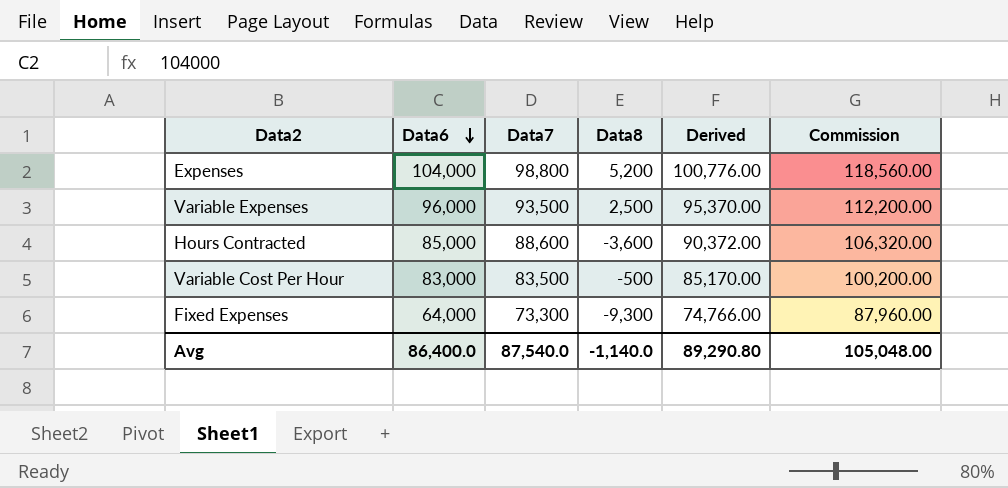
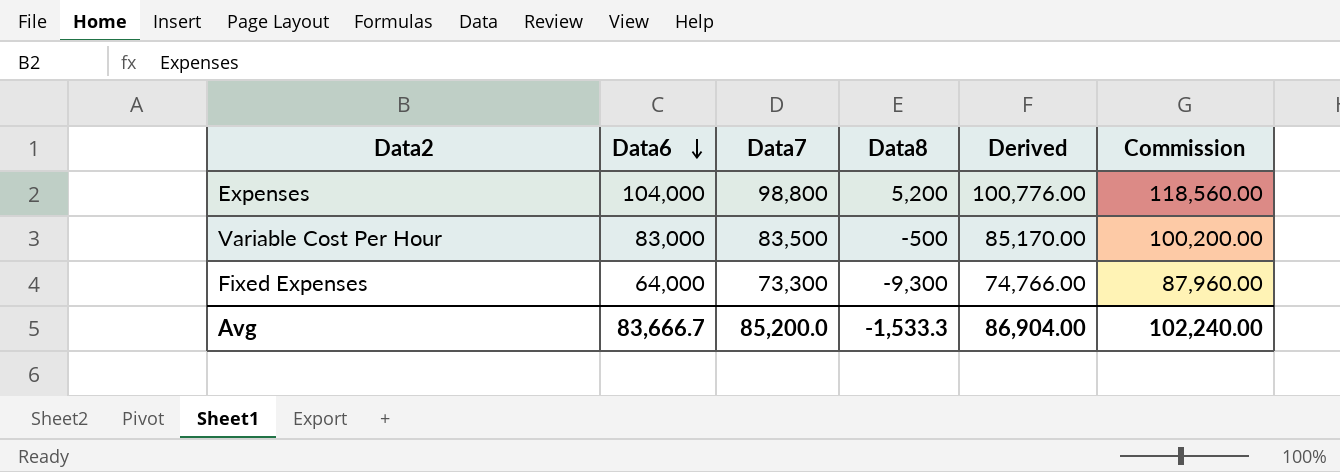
row Variable Expenses: 96,000 | 93,500 | 2,500 | 95,370.00 | 112,200.00 -> none
row Hours Contracted: 85,000 | 88,600 | -3,600 | 90,372.00 | 106,320.00 -> none
Avg | Data6: 86,400.0 -> 83,666.7
Avg | Data7: 87,540.0 -> 85,200.0
Avg | Data8: -1,140.0 -> -1,533.3
Avg | Derived: 89,290.80 -> 86,904.00
Avg | Commission: 105,048.00 -> 102,240.00

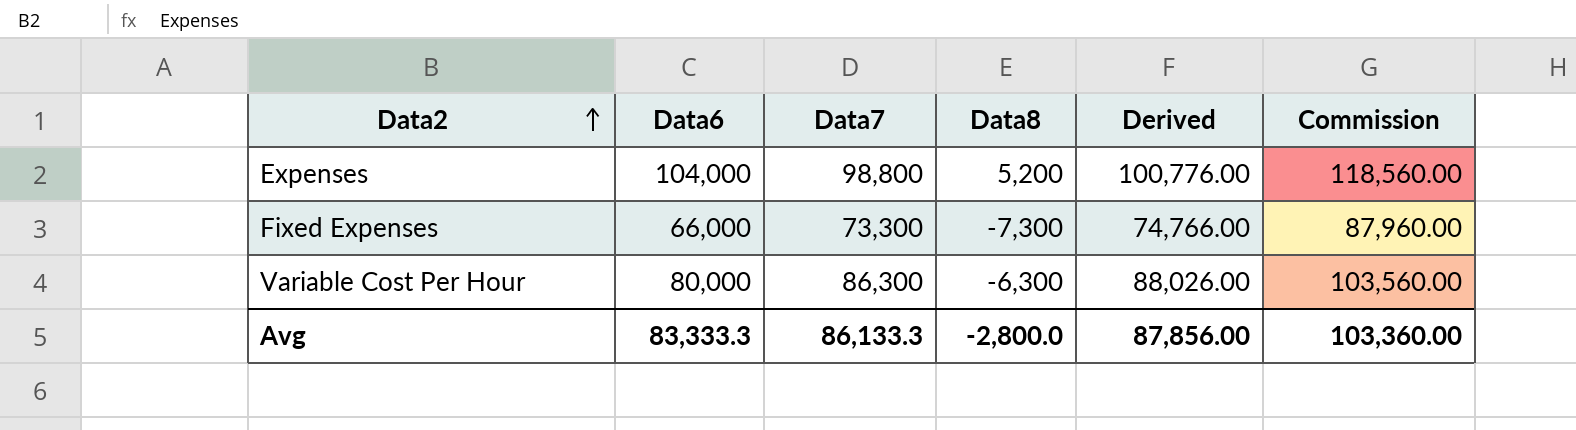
row order: Data6 descending -> Data2 ascending
Fixed Expenses | Data6: 64,000 -> 66,000
Fixed Expenses | Data8: -9,300 -> -7,300
Variable Cost Per Hour | Data6: 83,000 -> 80,000
Variable Cost Per Hour | Data7: 83,500 -> 86,300
Variable Cost Per Hour | Data8: -500 -> -6,300
Variable Cost Per Hour | Derived: 85,170.00 -> 88,026.00
Variable Cost Per Hour | Commission: 100,200.00 -> 103,560.00
Avg | Data6: 83,666.7 -> 83,333.3
Avg | Data7: 85,200.0 -> 86,133.3
Avg | Data8: -1,533.3 -> -2,800.0
Avg | Derived: 86,904.00 -> 87,856.00
Avg | Commission: 102,240.00 -> 103,360.00

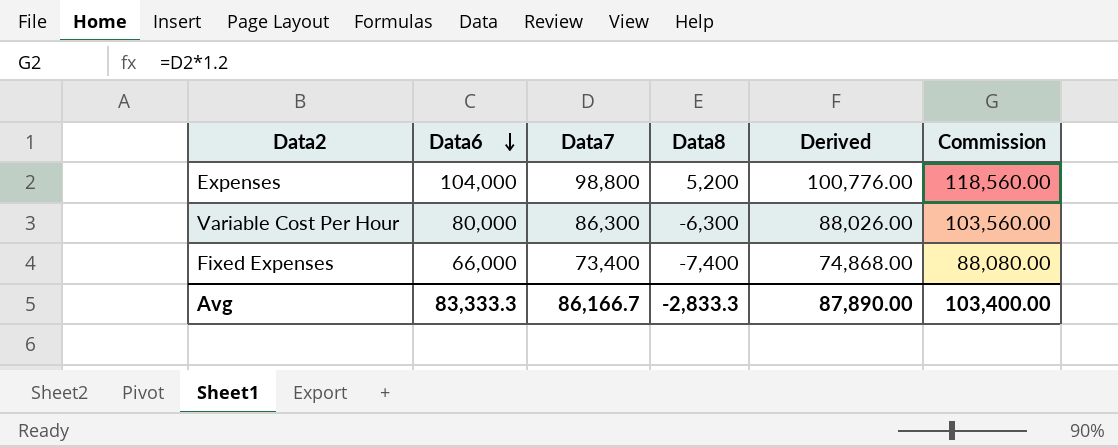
row order: Data2 ascending -> Data6 descending
Fixed Expenses | Data7: 73,300 -> 73,400
Fixed Expenses | Data8: -7,300 -> -7,400
Fixed Expenses | Derived: 74,766.00 -> 74,868.00
Fixed Expenses | Commission: 87,960.00 -> 88,080.00
Avg | Data7: 86,133.3 -> 86,166.7
Avg | Data8: -2,800.0 -> -2,833.3
Avg | Derived: 87,856.00 -> 87,890.00
Avg | Commission: 103,360.00 -> 103,400.00

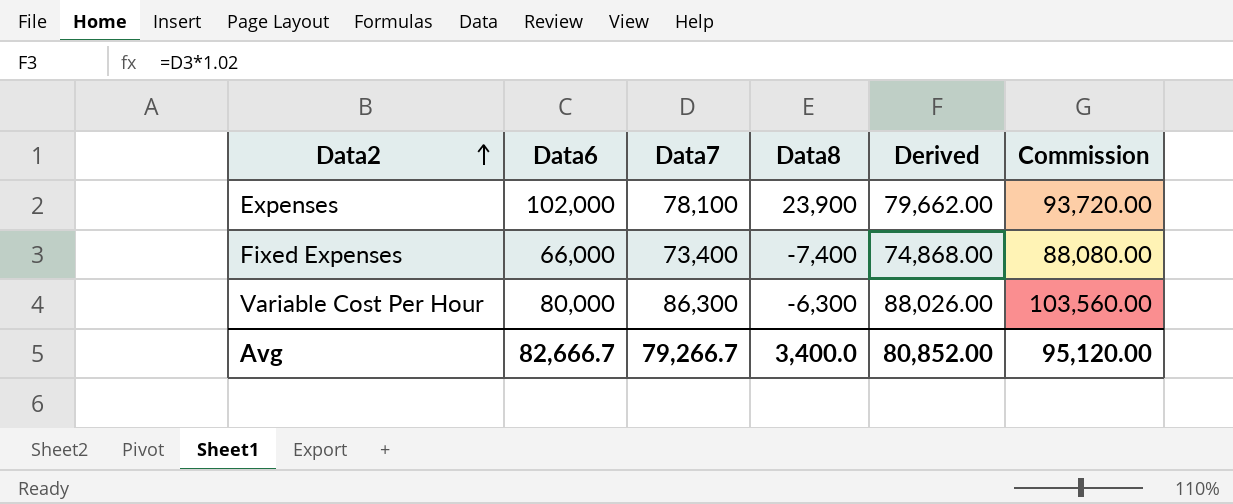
row order: Data6 descending -> Data2 ascending
Expenses | Data6: 104,000 -> 102,000
Expenses | Data7: 98,800 -> 78,100
Expenses | Data8: 5,200 -> 23,900
Expenses | Derived: 100,776.00 -> 79,662.00
Expenses | Commission: 118,560.00 -> 93,720.00
Avg | Data6: 83,333.3 -> 82,666.7
Avg | Data7: 86,166.7 -> 79,266.7
Avg | Data8: -2,833.3 -> 3,400.0
Avg | Derived: 87,890.00 -> 80,852.00
Avg | Commission: 103,400.00 -> 95,120.00

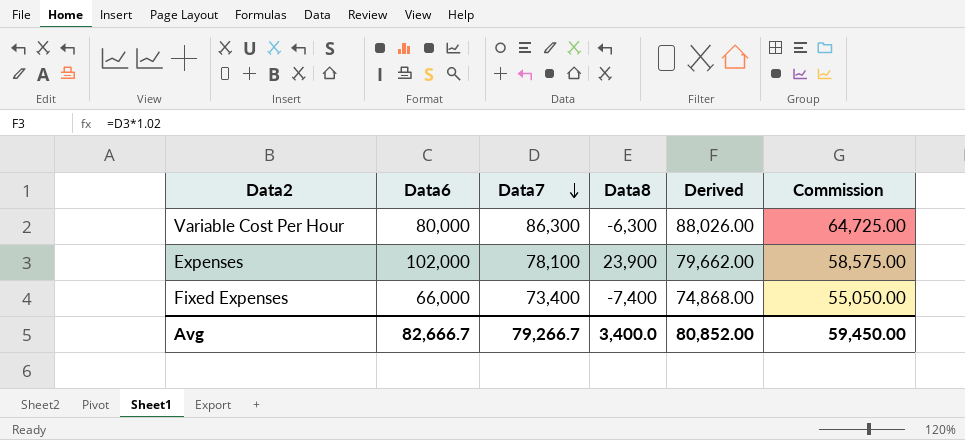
row order: Data2 ascending -> Data7 descending
column Commission | formula: [Data7] * 1.2 -> [Data7] * 0.75
Avg | Commission: 95,120.00 -> 59,450.00

